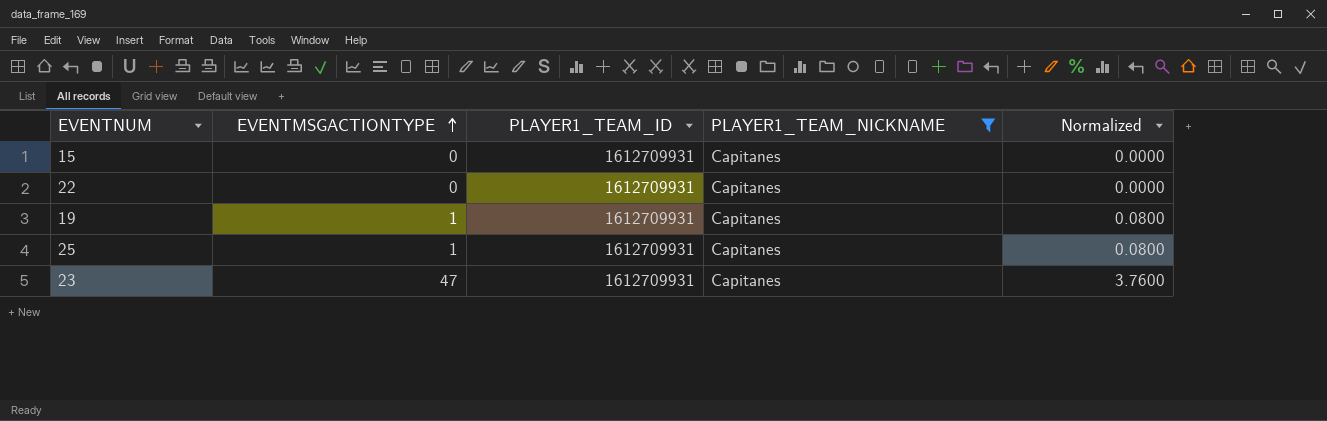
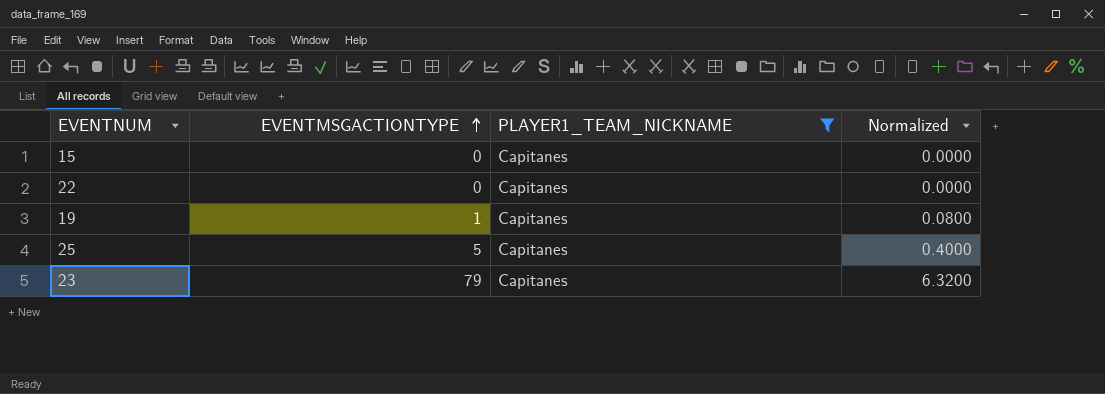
column PLAYER1_TEAM_ID | position: 3 -> none
25 | EVENTMSGACTIONTYPE: 1 -> 5
25 | Normalized: 0.0800 -> 0.4000
23 | EVENTMSGACTIONTYPE: 47 -> 79
23 | Normalized: 3.7600 -> 6.3200

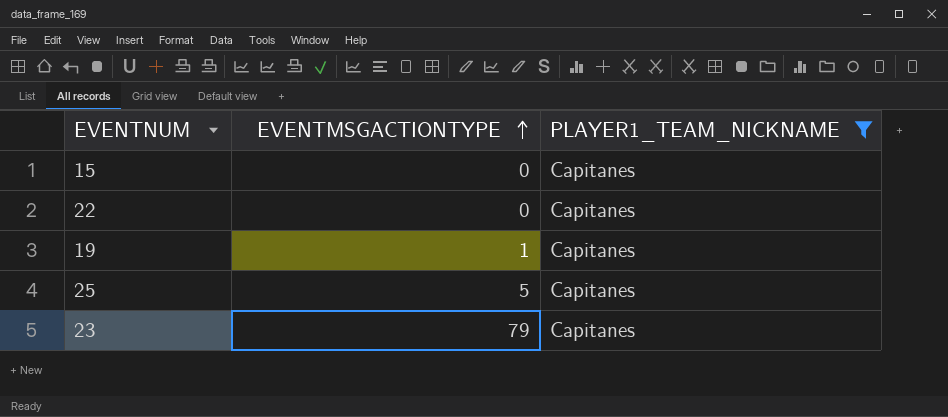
column Normalized | formula: [EVENTMSGACTIONTYPE] * 0.08 -> none

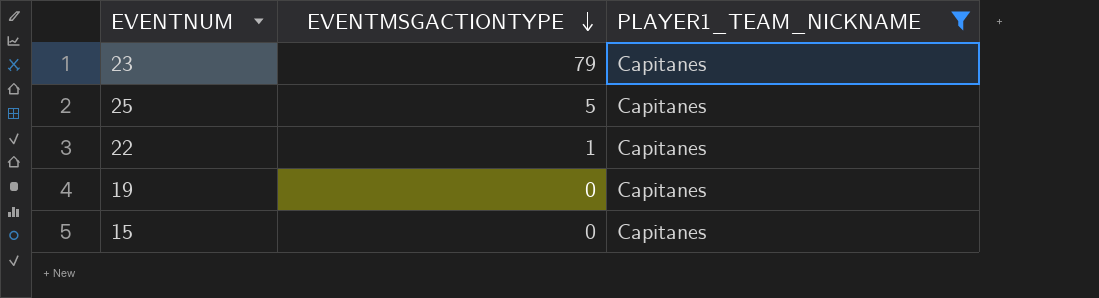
row order: EVENTMSGACTIONTYPE ascending -> EVENTMSGACTIONTYPE descending
22 | EVENTMSGACTIONTYPE: 0 -> 1
19 | EVENTMSGACTIONTYPE: 1 -> 0

